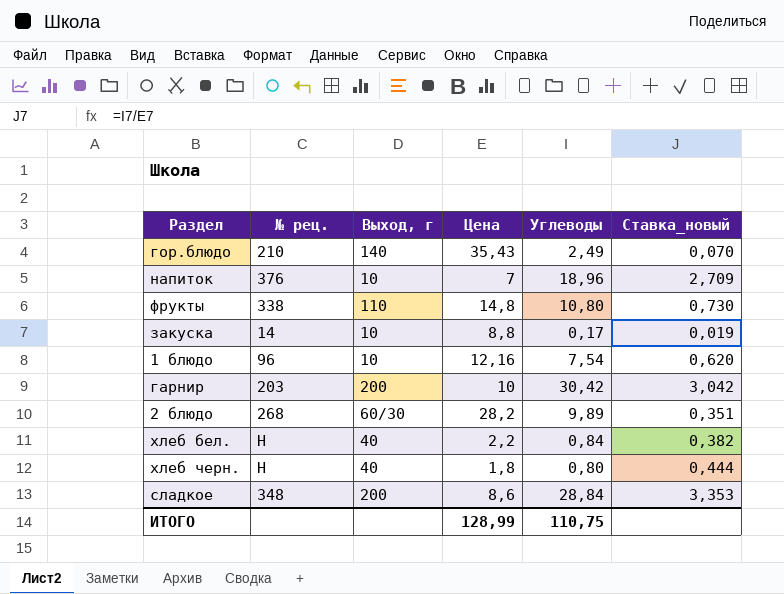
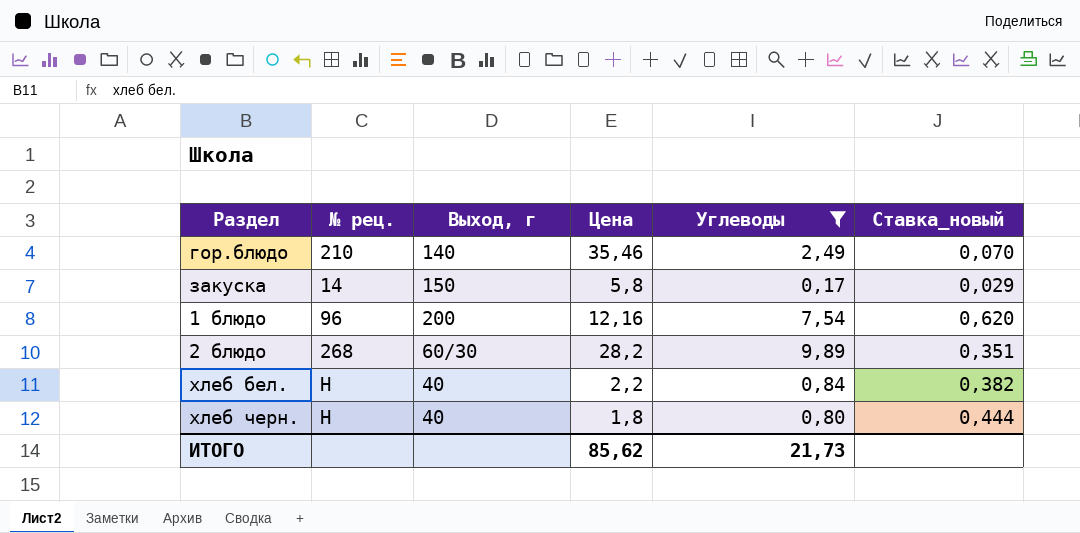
filter: none -> Углеводы <= 9,89
гор.блюдо | Цена: 35,43 -> 35,46
закуска | Выход, г: 10 -> 150
закуска | Цена: 8,8 -> 5,8
закуска | Ставка_новый: 0,019 -> 0,029
1 блюдо | Выход, г: 10 -> 200
ИТОГО | Цена: 128,99 -> 85,62
ИТОГО | Углеводы: 110,75 -> 21,73

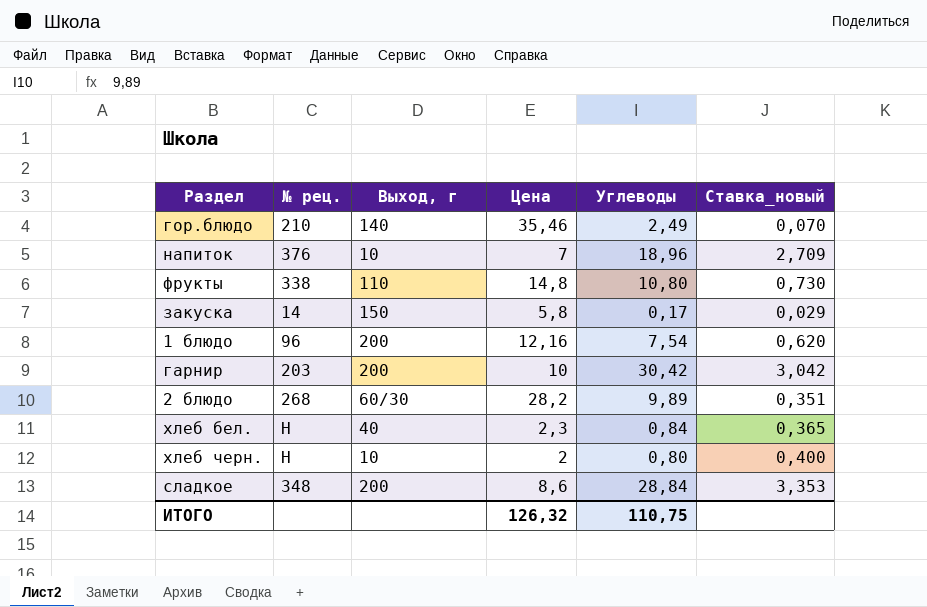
filter: Углеводы <= 9,89 -> none
хлеб бел. | Цена: 2,2 -> 2,3
хлеб бел. | Ставка_новый: 0,382 -> 0,365
хлеб черн. | Выход, г: 40 -> 10
хлеб черн. | Цена: 1,8 -> 2
хлеб черн. | Ставка_новый: 0,444 -> 0,400
ИТОГО | Цена: 85,62 -> 126,32
ИТОГО | Углеводы: 21,73 -> 110,75

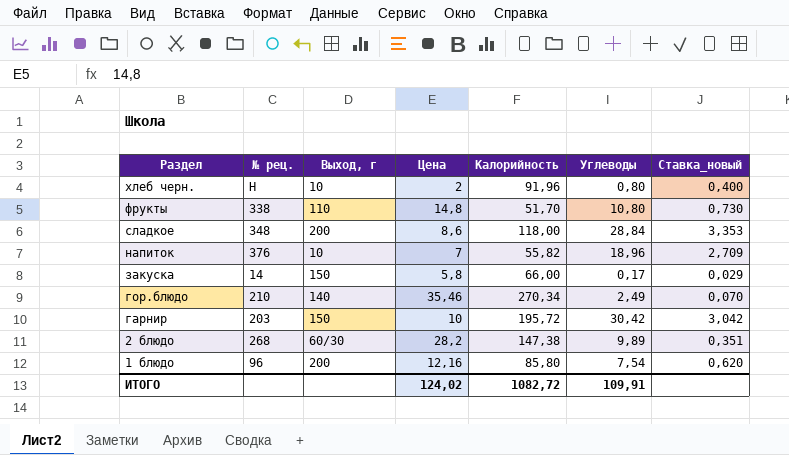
row order: none -> Раздел descending
column Калорийность | position: none -> 5
row хлеб бел.: Н | 40 | 2,3 | 0,84 | 0,365 -> none
гарнир | Выход, г: 200 -> 150
ИТОГО | Цена: 126,32 -> 124,02
ИТОГО | Углеводы: 110,75 -> 109,91

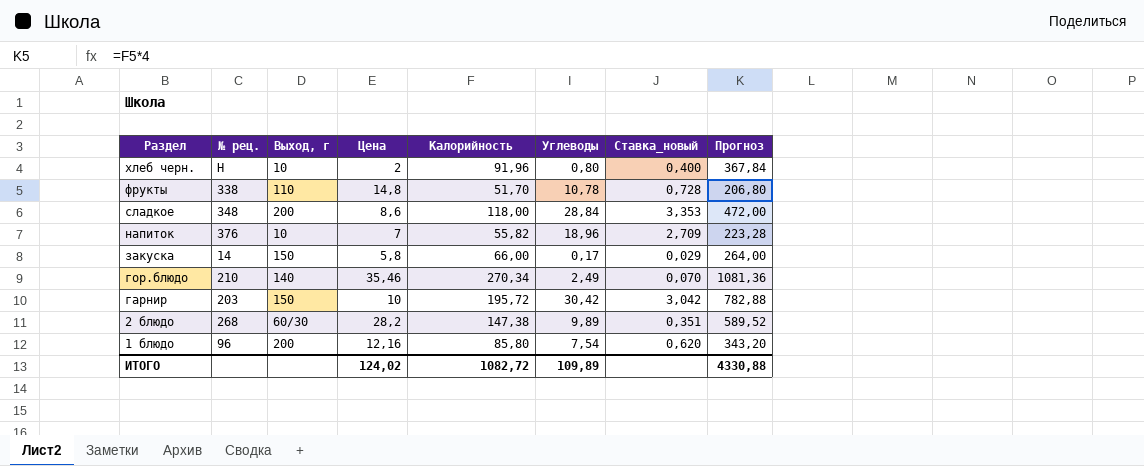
column Прогноз | formula: none -> [Калорийность] * 4
фрукты | Углеводы: 10,80 -> 10,78
фрукты | Ставка_новый: 0,730 -> 0,728
ИТОГО | Углеводы: 109,91 -> 109,89

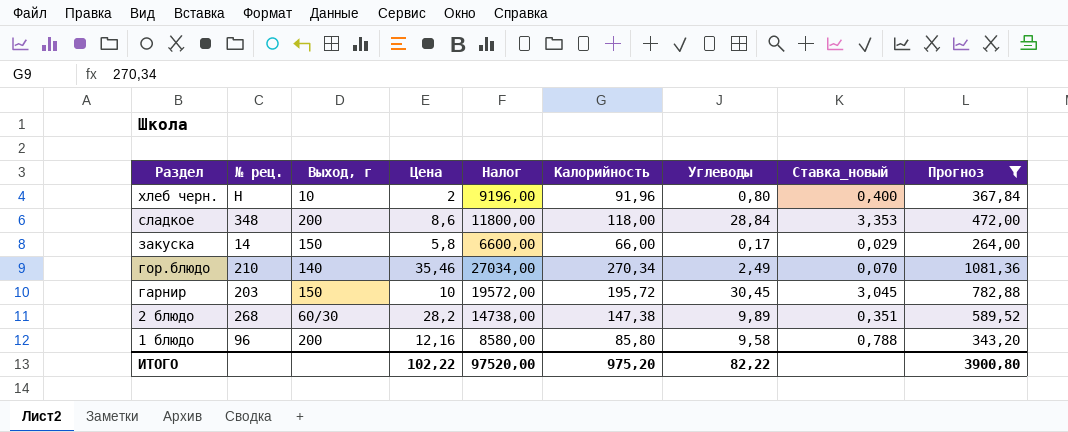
filter: none -> Прогноз >= 264,00
column Налог | formula: none -> [Калорийность] * 100
гарнир | Углеводы: 30,42 -> 30,45
гарнир | Ставка_новый: 3,042 -> 3,045
1 блюдо | Углеводы: 7,54 -> 9,58
1 блюдо | Ставка_новый: 0,620 -> 0,788
ИТОГО | Цена: 124,02 -> 102,22
ИТОГО | Калорийность: 1082,72 -> 975,20
ИТОГО | Углеводы: 109,89 -> 82,22
ИТОГО | Прогноз: 4330,88 -> 3900,80

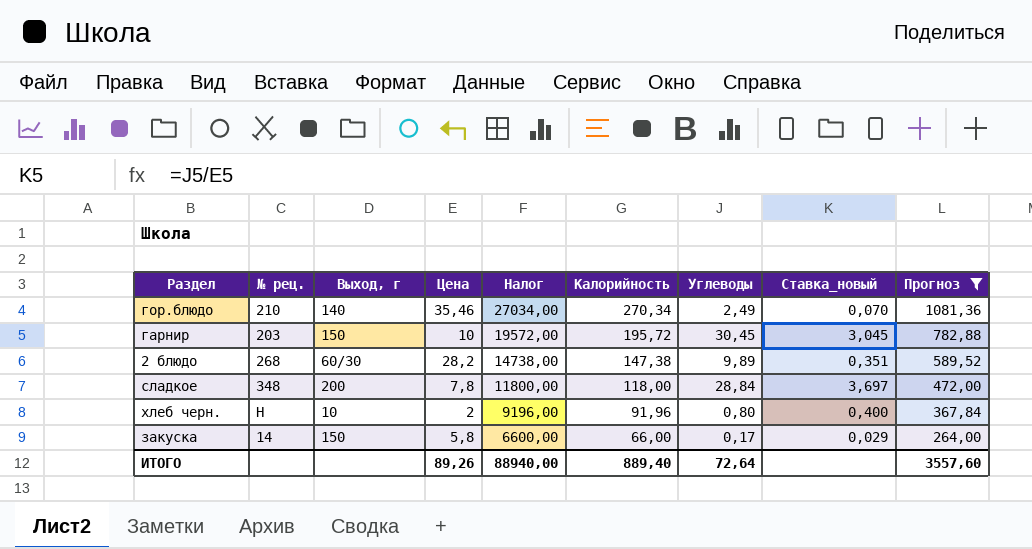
row order: Раздел descending -> Налог descending
row 1 блюдо: 96 | 200 | 12,16 | 8580,00 | 85,80 | 9,58 | 0,788 | 343,20 -> none
сладкое | Цена: 8,6 -> 7,8
сладкое | Ставка_новый: 3,353 -> 3,697
ИТОГО | Цена: 102,22 -> 89,26
ИТОГО | Налог: 97520,00 -> 88940,00
ИТОГО | Калорийность: 975,20 -> 889,40
ИТОГО | Углеводы: 82,22 -> 72,64
ИТОГО | Прогноз: 3900,80 -> 3557,60

